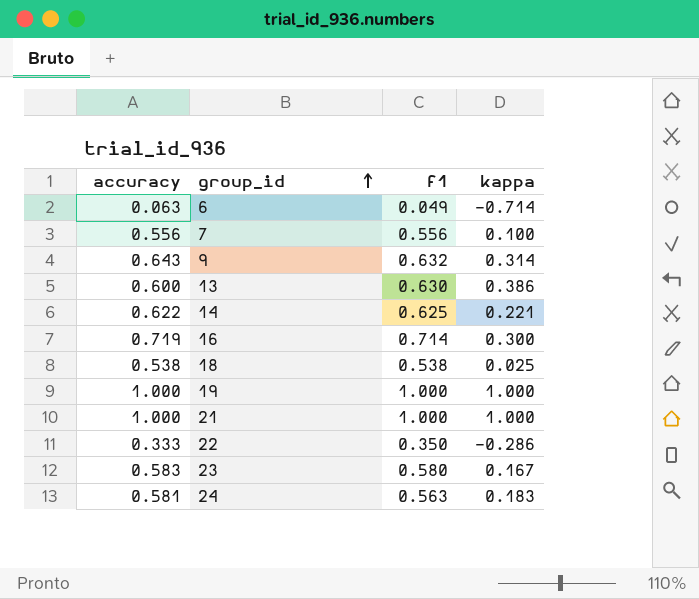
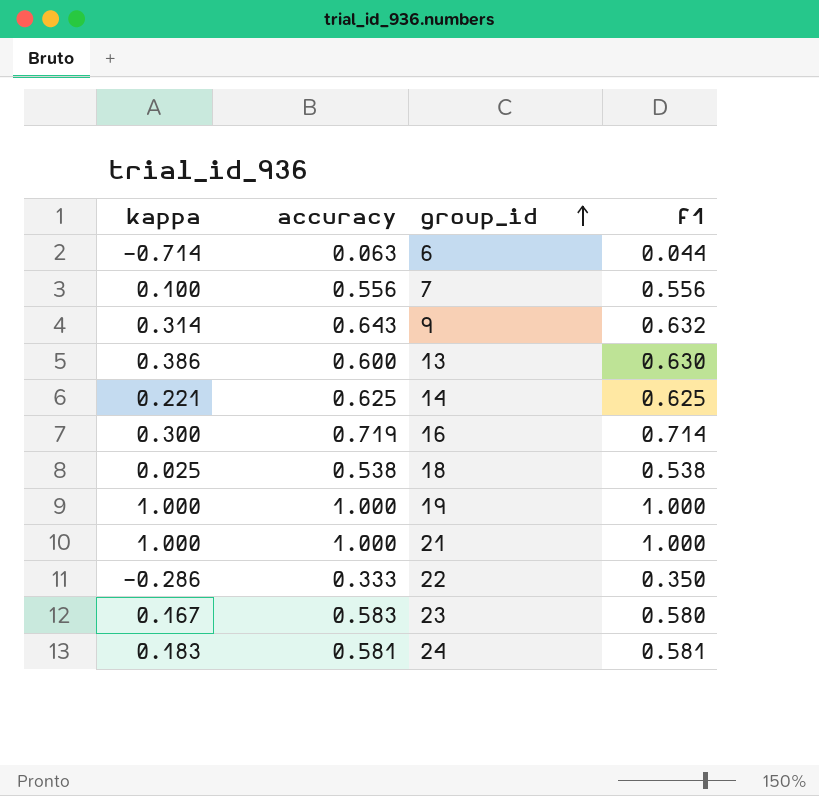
column kappa | position: 4 -> 1
6 | f1: 0.049 -> 0.044
14 | accuracy: 0.622 -> 0.625
24 | f1: 0.563 -> 0.581

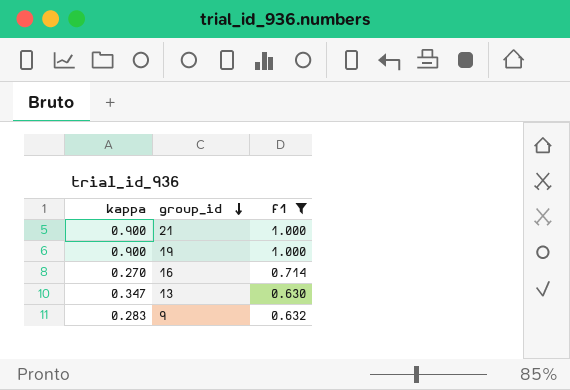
filter: none -> f1 >= 0.630
row order: group_id ascending -> group_id descending
column accuracy | position: 2 -> none
21 | kappa: 1.000 -> 0.900
19 | kappa: 1.000 -> 0.900
16 | kappa: 0.300 -> 0.270
13 | kappa: 0.386 -> 0.347
9 | kappa: 0.314 -> 0.283

